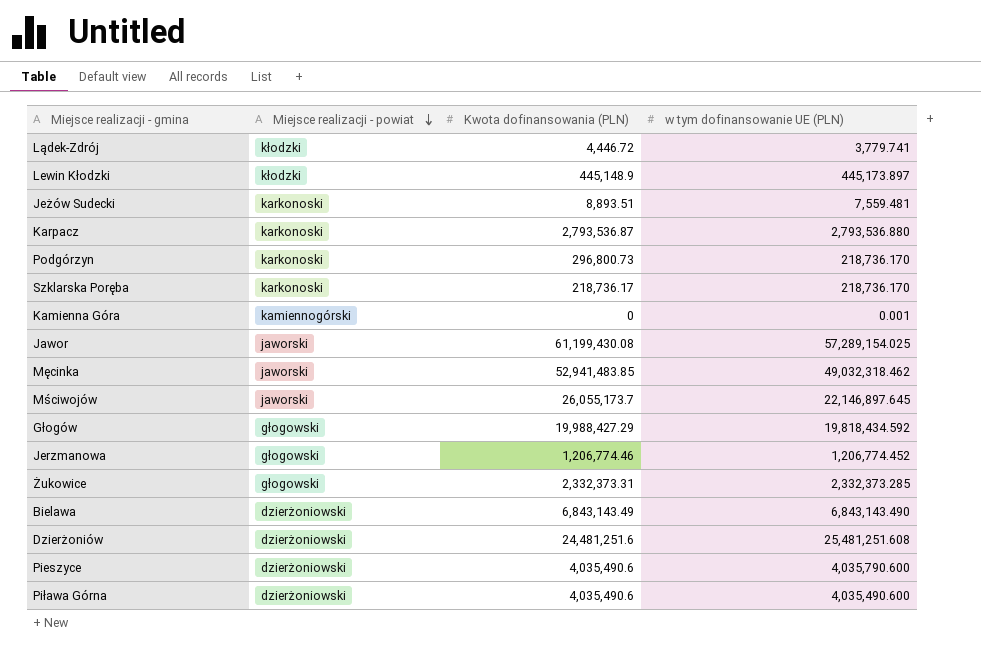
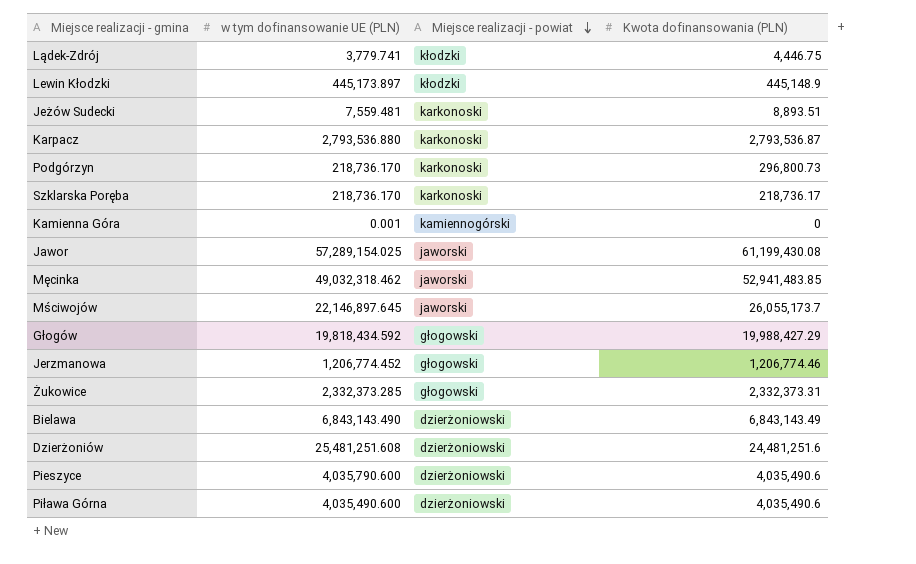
column w tym dofinansowanie UE (PLN) | position: 4 -> 2
Lądek-Zdrój | Kwota dofinansowania (PLN): 4,446.72 -> 4,446.75

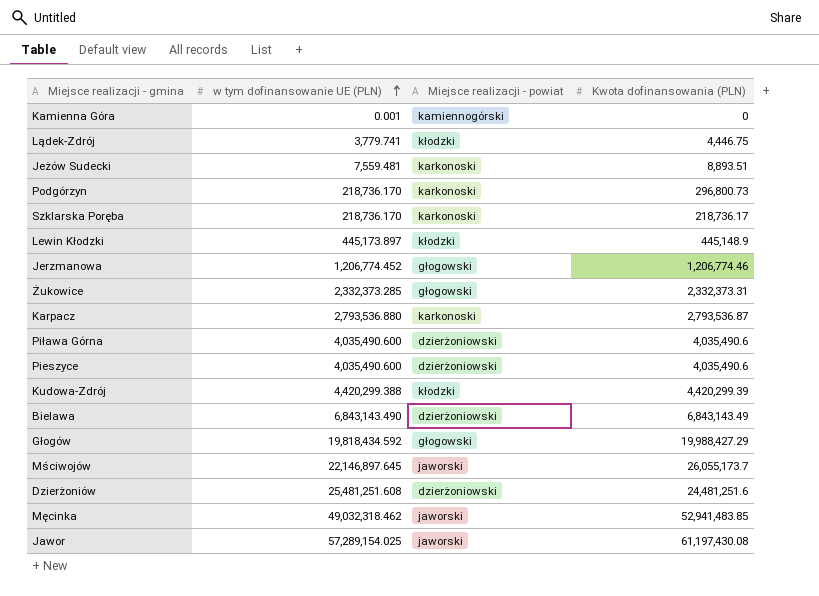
row order: Miejsce realizacji - powiat descending -> w tym dofinansowanie UE (PLN) ascending
Pieszyce | w tym dofinansowanie UE (PLN): 4,035,790.600 -> 4,035,490.600
row Kudowa-Zdrój: none -> 4,420,299.388 | kłodzki | 4,420,299.39
Jawor | Kwota dofinansowania (PLN): 61,199,430.08 -> 61,197,430.08

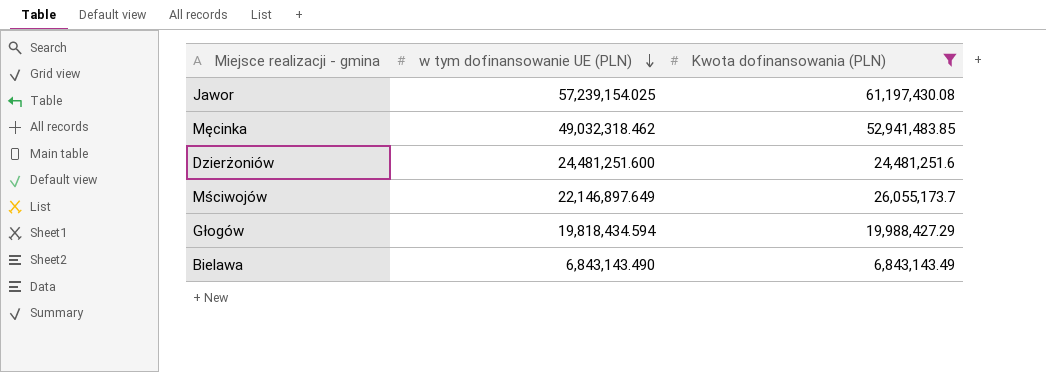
filter: none -> Kwota dofinansowania (PLN) >= 6,843,143.49
row order: w tym dofinansowanie UE (PLN) ascending -> w tym dofinansowanie UE (PLN) descending
column Miejsce realizacji - powiat | position: 3 -> none
Jawor | w tym dofinansowanie UE (PLN): 57,289,154.025 -> 57,239,154.025
Dzierżoniów | w tym dofinansowanie UE (PLN): 25,481,251.608 -> 24,481,251.600
Mściwojów | w tym dofinansowanie UE (PLN): 22,146,897.645 -> 22,146,897.649
Głogów | w tym dofinansowanie UE (PLN): 19,818,434.592 -> 19,818,434.594

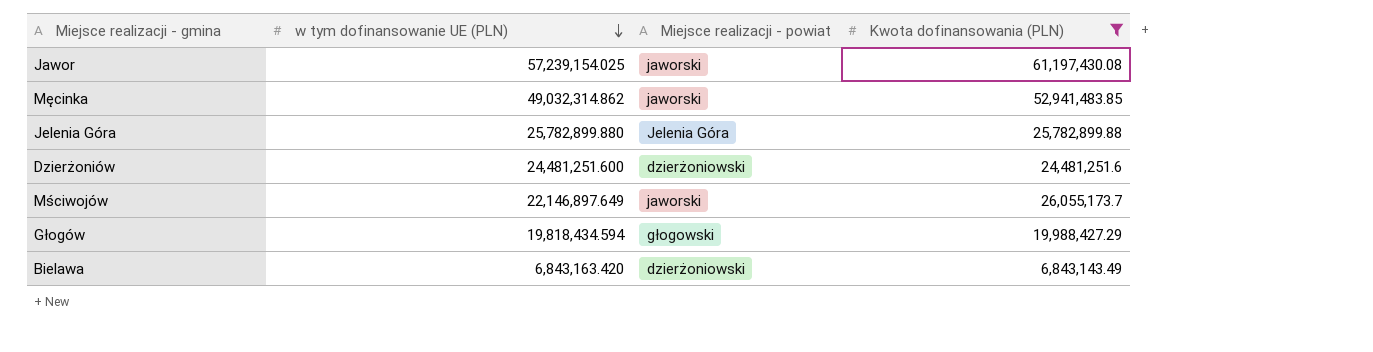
column Miejsce realizacji - powiat | position: none -> 3
Męcinka | w tym dofinansowanie UE (PLN): 49,032,318.462 -> 49,032,314.862
row Jelenia Góra: none -> 25,782,899.880 | Jelenia Góra | 25,782,899.88
Bielawa | w tym dofinansowanie UE (PLN): 6,843,143.490 -> 6,843,163.420

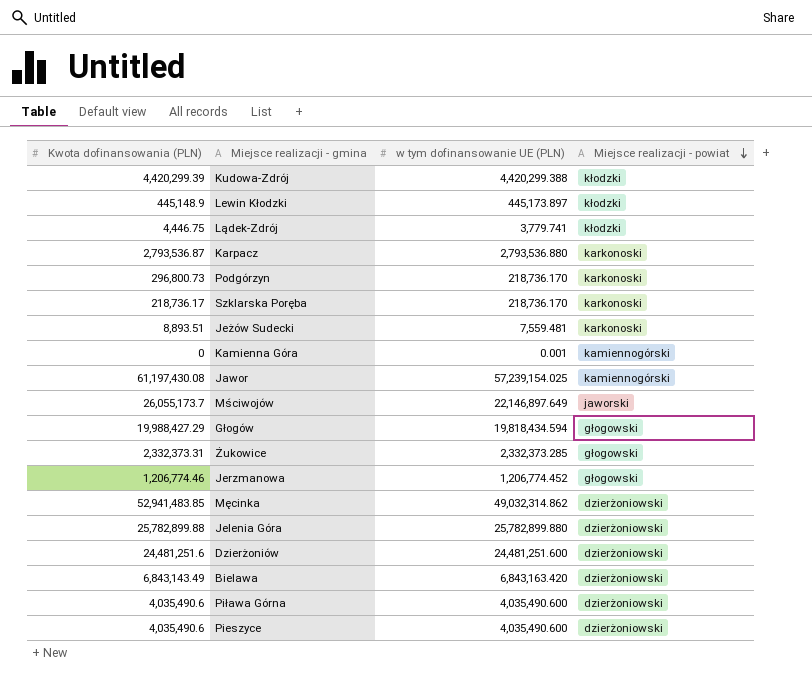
filter: Kwota dofinansowania (PLN) >= 6,843,143.49 -> none
row order: w tym dofinansowanie UE (PLN) descending -> Miejsce realizacji - powiat descending
column Kwota dofinansowania (PLN) | position: 4 -> 1
Jawor | Miejsce realizacji - powiat: jaworski -> kamiennogórski
Męcinka | Miejsce realizacji - powiat: jaworski -> dzierżoniowski
Jelenia Góra | Miejsce realizacji - powiat: Jelenia Góra -> dzierżoniowski

